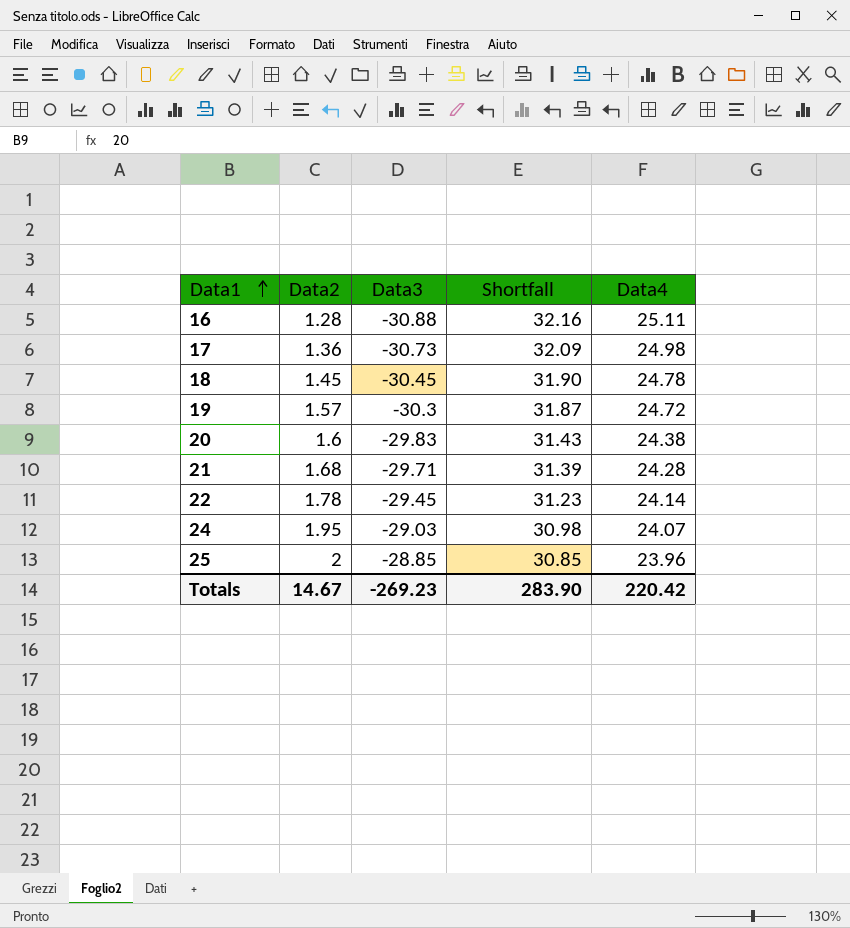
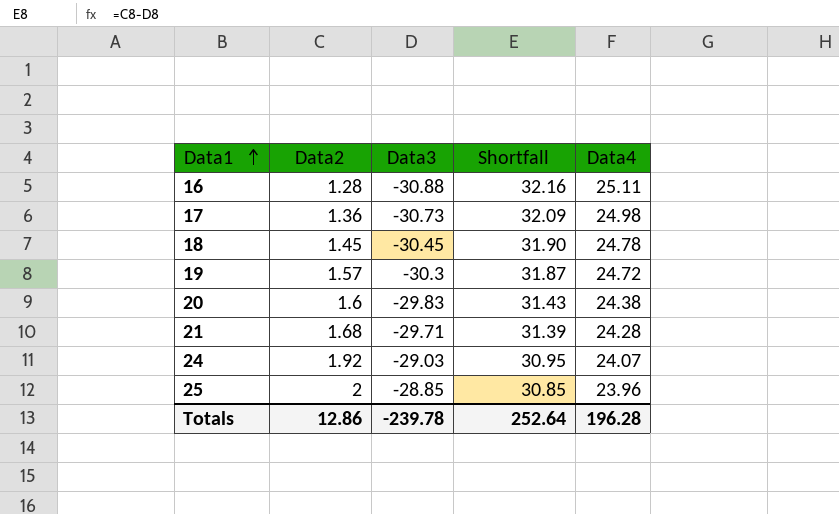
row 22: 1.78 | -29.45 | 31.23 | 24.14 -> none
24 | Data2: 1.95 -> 1.92
24 | Shortfall: 30.98 -> 30.95
Totals | Data2: 14.67 -> 12.86
Totals | Data3: -269.23 -> -239.78
Totals | Shortfall: 283.90 -> 252.64
Totals | Data4: 220.42 -> 196.28

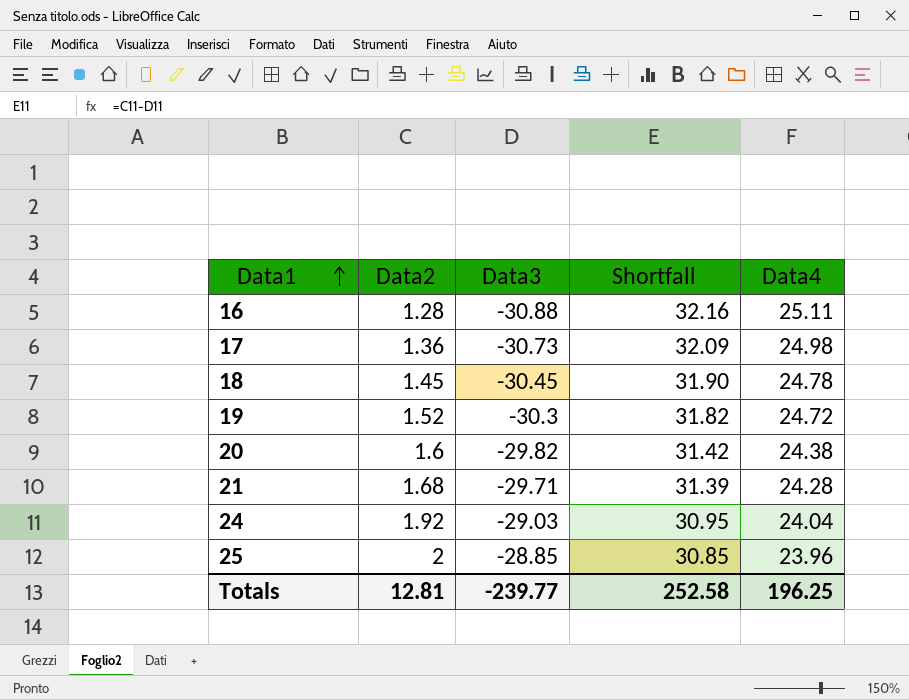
19 | Data2: 1.57 -> 1.52
19 | Shortfall: 31.87 -> 31.82
20 | Data3: -29.83 -> -29.82
20 | Shortfall: 31.43 -> 31.42
24 | Data4: 24.07 -> 24.04
Totals | Data2: 12.86 -> 12.81
Totals | Data3: -239.78 -> -239.77
Totals | Shortfall: 252.64 -> 252.58
Totals | Data4: 196.28 -> 196.25

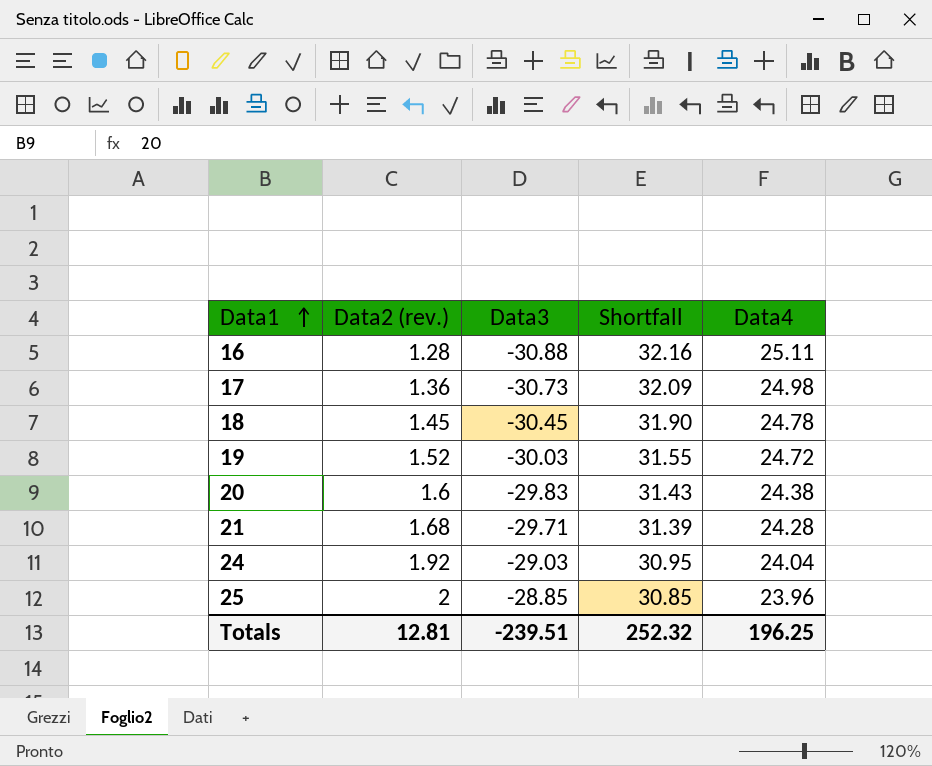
column name: Data2 -> Data2 (rev.)
19 | Data3: -30.3 -> -30.03
19 | Shortfall: 31.82 -> 31.55
20 | Data3: -29.82 -> -29.83
20 | Shortfall: 31.42 -> 31.43
Totals | Data3: -239.77 -> -239.51
Totals | Shortfall: 252.58 -> 252.32

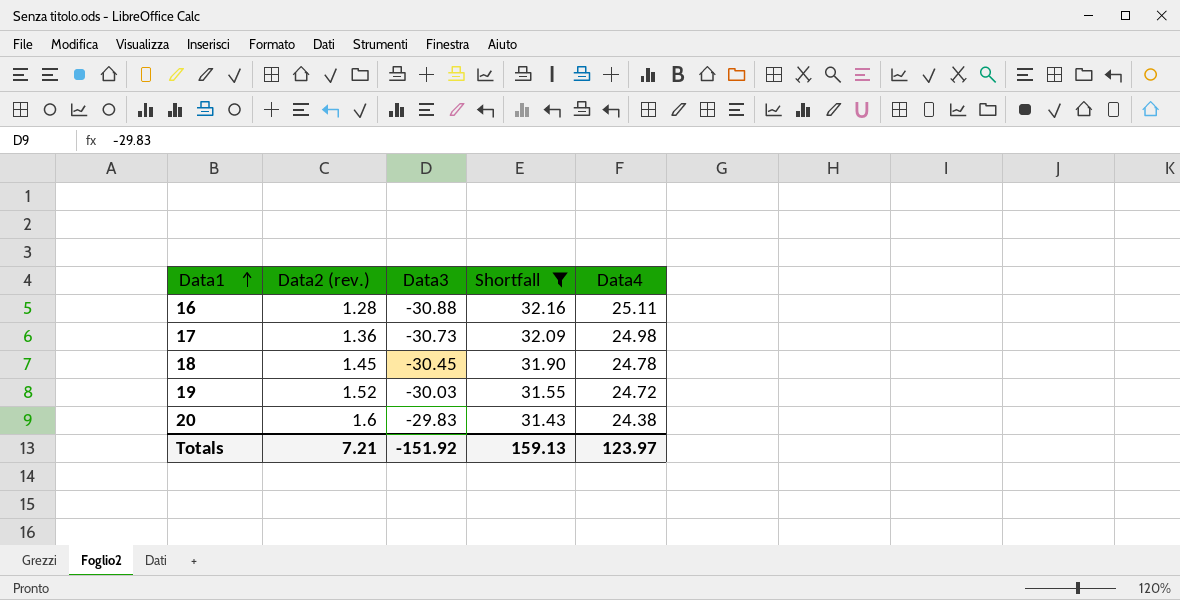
filter: none -> Shortfall >= 31.43
Totals | Data2 (rev.): 12.81 -> 7.21
Totals | Data3: -239.51 -> -151.92
Totals | Shortfall: 252.32 -> 159.13
Totals | Data4: 196.25 -> 123.97

